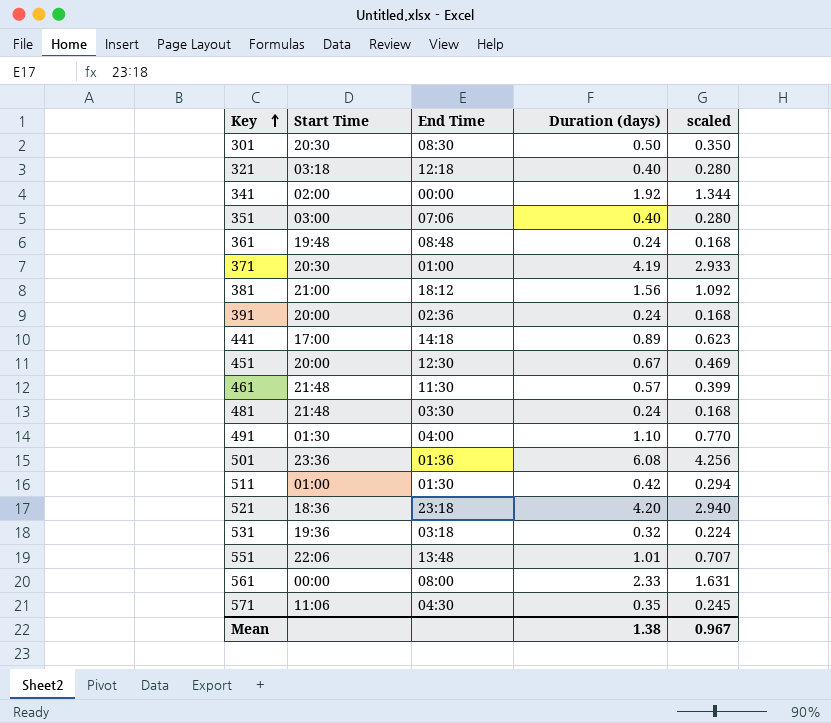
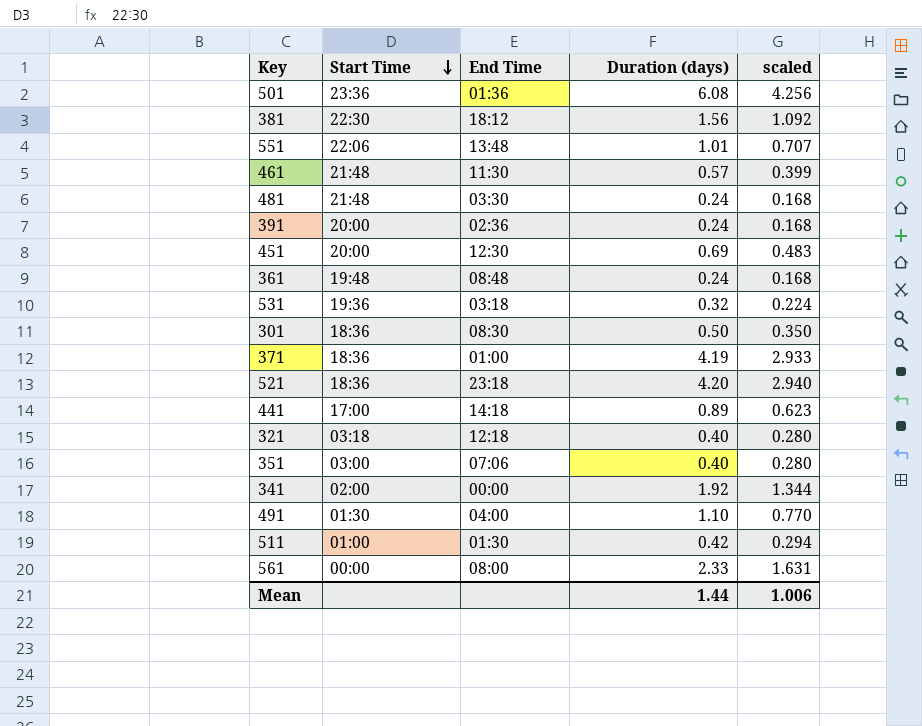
row order: Key ascending -> Start Time descending
row 571: 11:06 | 04:30 | 0.35 | 0.245 -> none
381 | Start Time: 21:00 -> 22:30
451 | Duration (days): 0.67 -> 0.69
451 | scaled: 0.469 -> 0.483
301 | Start Time: 20:30 -> 18:36
371 | Start Time: 20:30 -> 18:36
Mean | Duration (days): 1.38 -> 1.44
Mean | scaled: 0.967 -> 1.006

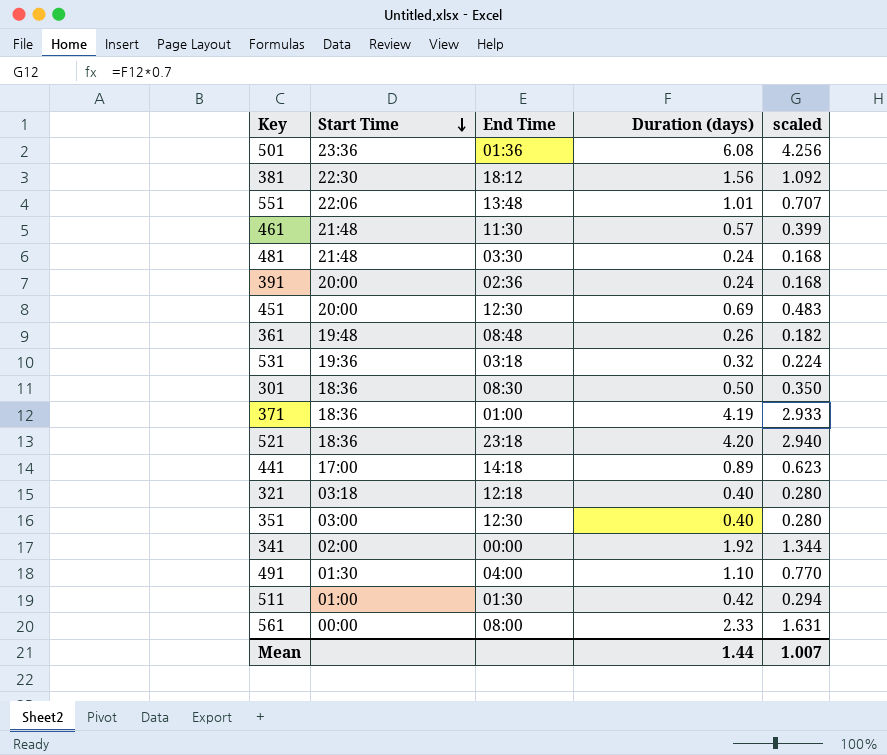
361 | Duration (days): 0.24 -> 0.26
361 | scaled: 0.168 -> 0.182
351 | End Time: 07:06 -> 12:30
Mean | scaled: 1.006 -> 1.007

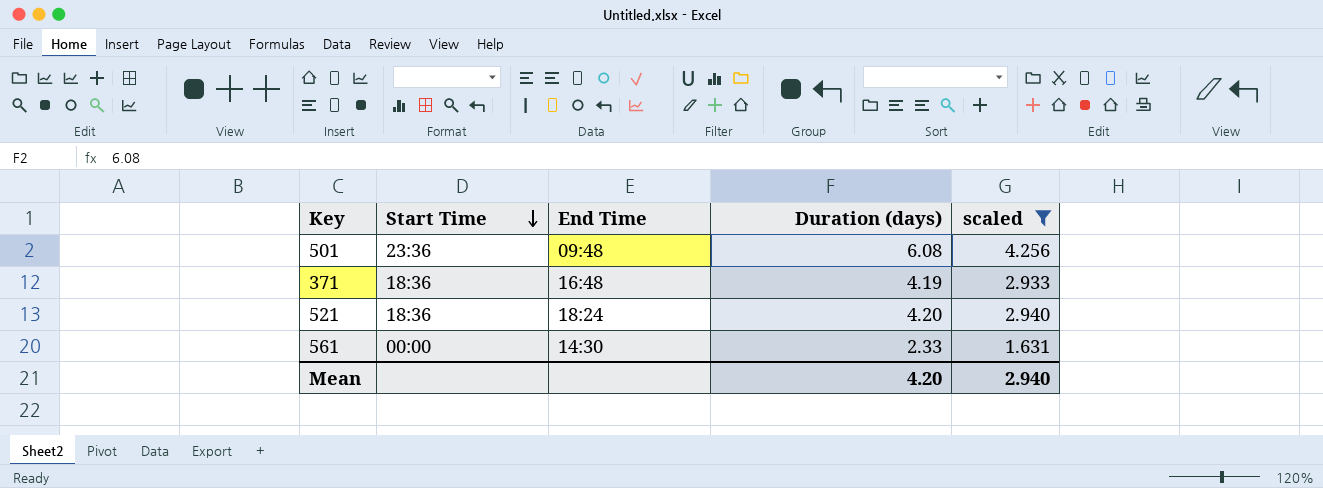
filter: none -> scaled >= 1.631
501 | End Time: 01:36 -> 09:48
371 | End Time: 01:00 -> 16:48
521 | End Time: 23:18 -> 18:24
561 | End Time: 08:00 -> 14:30
Mean | Duration (days): 1.44 -> 4.20
Mean | scaled: 1.007 -> 2.940

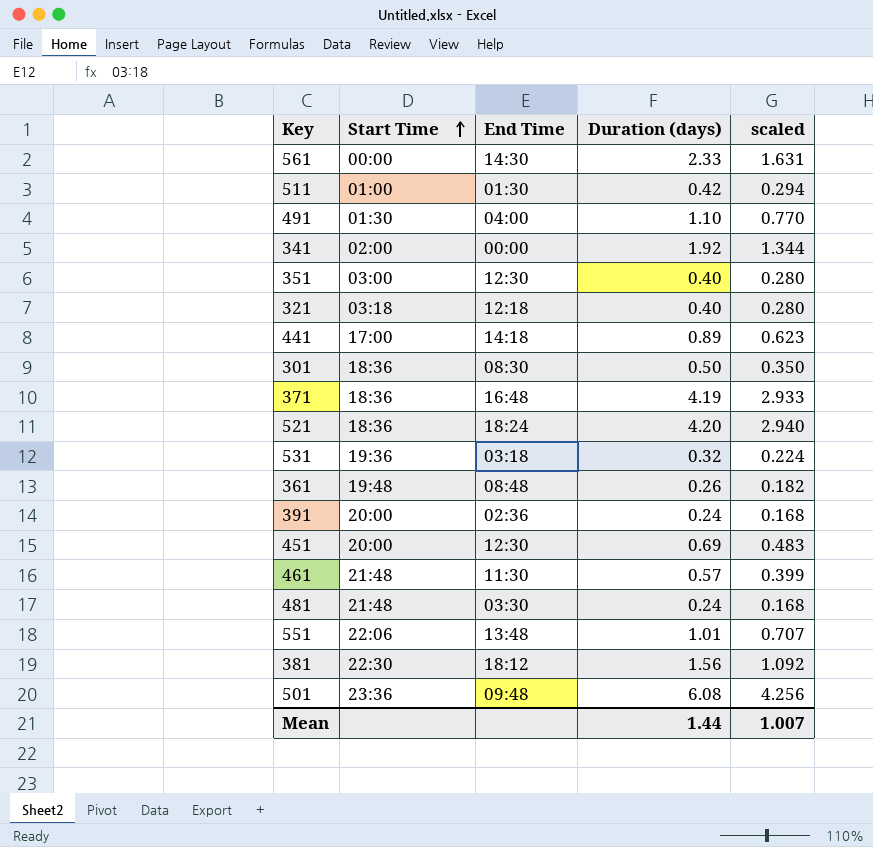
filter: scaled >= 1.631 -> none
row order: Start Time descending -> Start Time ascending
Mean | Duration (days): 4.20 -> 1.44
Mean | scaled: 2.940 -> 1.007

